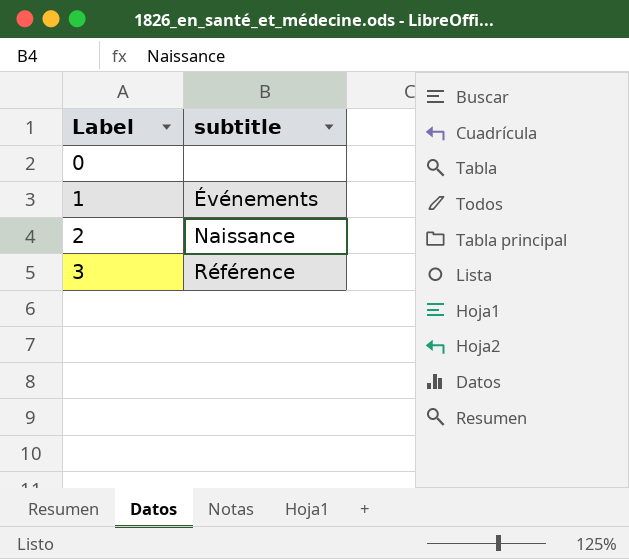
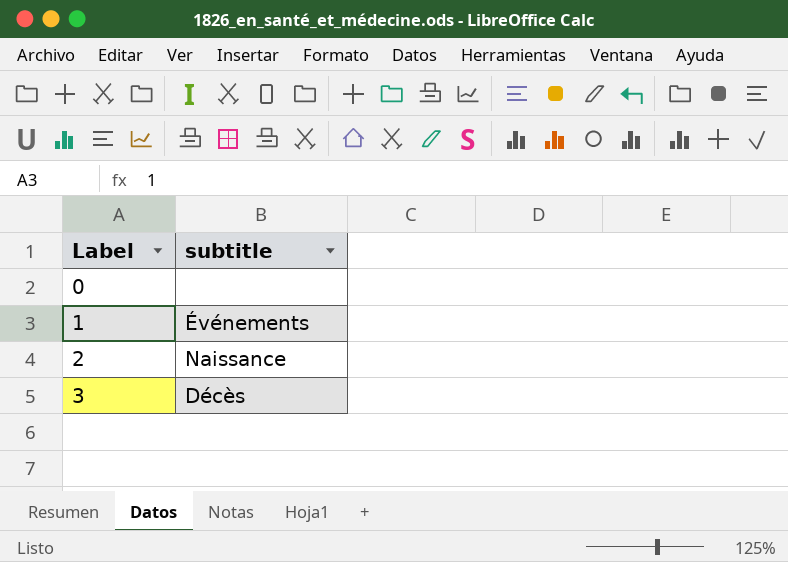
3 | subtitle: Référence -> Décès

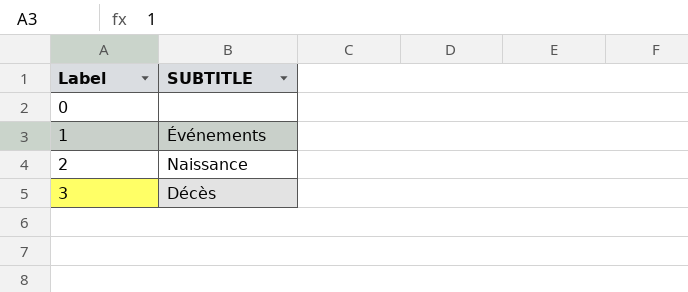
column name: subtitle -> SUBTITLE

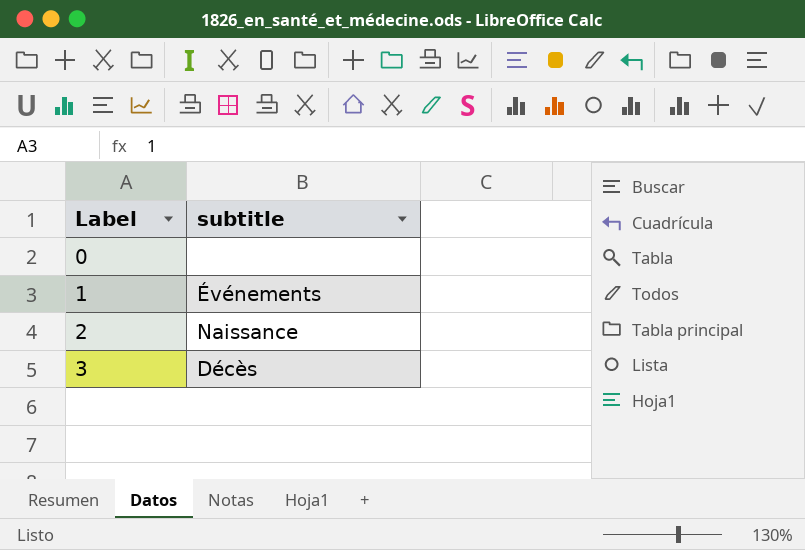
column name: SUBTITLE -> subtitle

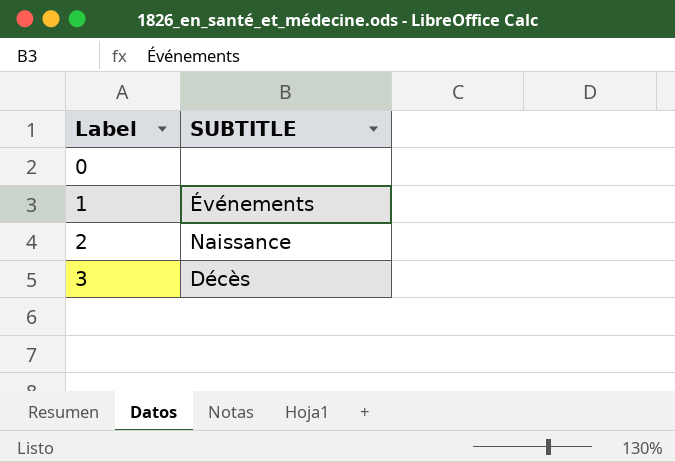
column name: subtitle -> SUBTITLE

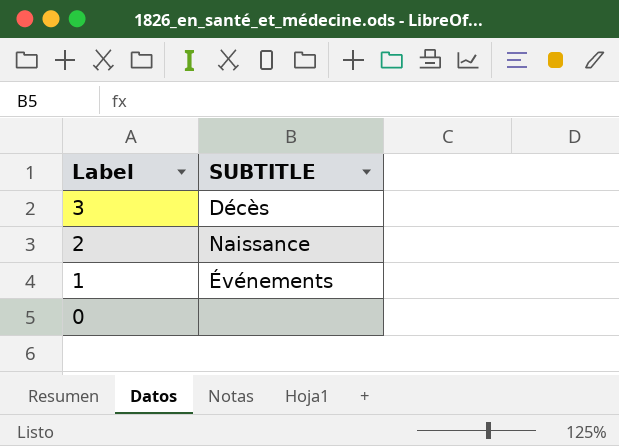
row order: Label ascending -> Label descending

